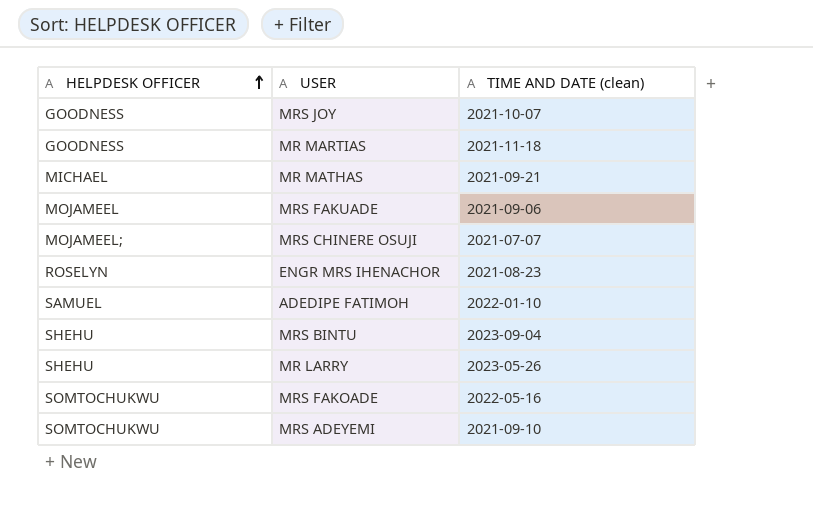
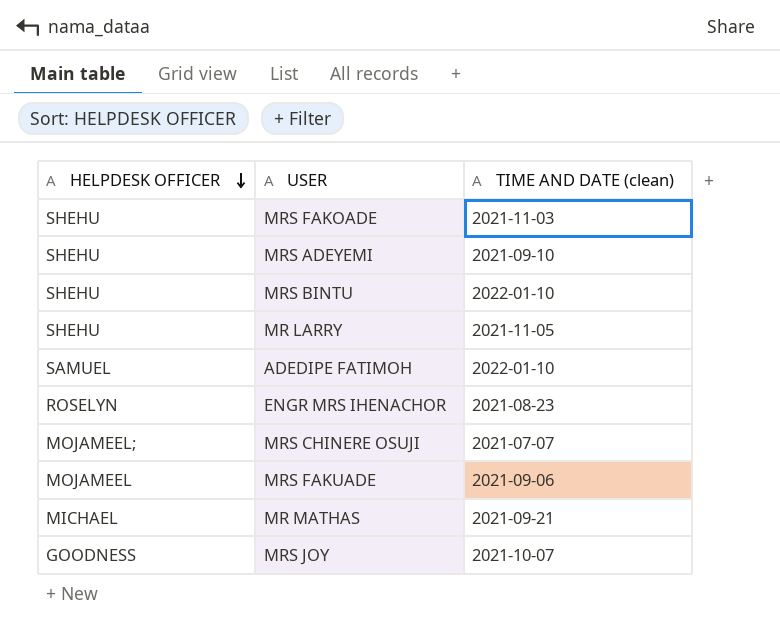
row order: HELPDESK OFFICER ascending -> HELPDESK OFFICER descending
row MR MARTIAS: GOODNESS | 2021-11-18 -> none
MRS FAKOADE | HELPDESK OFFICER: SOMTOCHUKWU -> SHEHU
MRS FAKOADE | TIME AND DATE (clean): 2022-05-16 -> 2021-11-03
MRS ADEYEMI | HELPDESK OFFICER: SOMTOCHUKWU -> SHEHU
MRS BINTU | TIME AND DATE (clean): 2023-09-04 -> 2022-01-10
MR LARRY | TIME AND DATE (clean): 2023-05-26 -> 2021-11-05

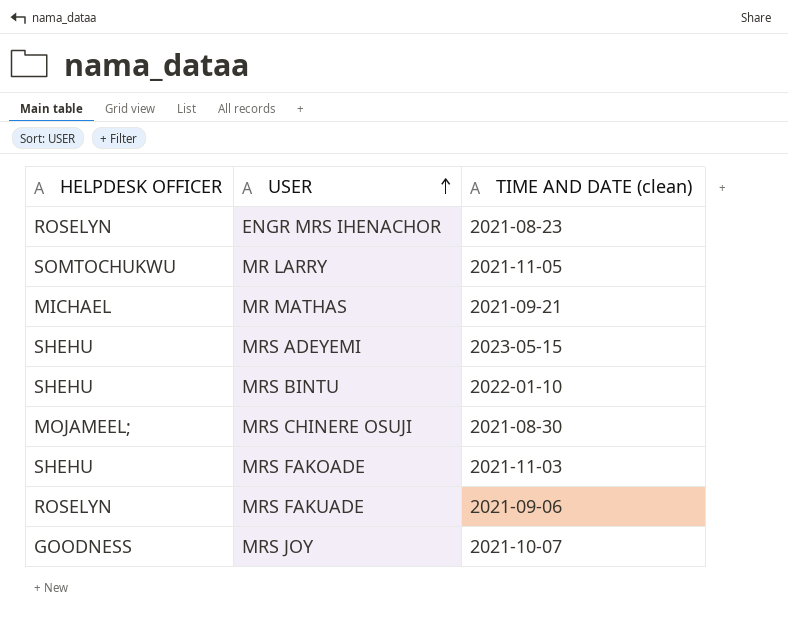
row order: HELPDESK OFFICER descending -> USER ascending
row ADEDIPE FATIMOH: SAMUEL | 2022-01-10 -> none
MR LARRY | HELPDESK OFFICER: SHEHU -> SOMTOCHUKWU
MRS ADEYEMI | TIME AND DATE (clean): 2021-09-10 -> 2023-05-15
MRS CHINERE OSUJI | TIME AND DATE (clean): 2021-07-07 -> 2021-08-30
MRS FAKUADE | HELPDESK OFFICER: MOJAMEEL -> ROSELYN

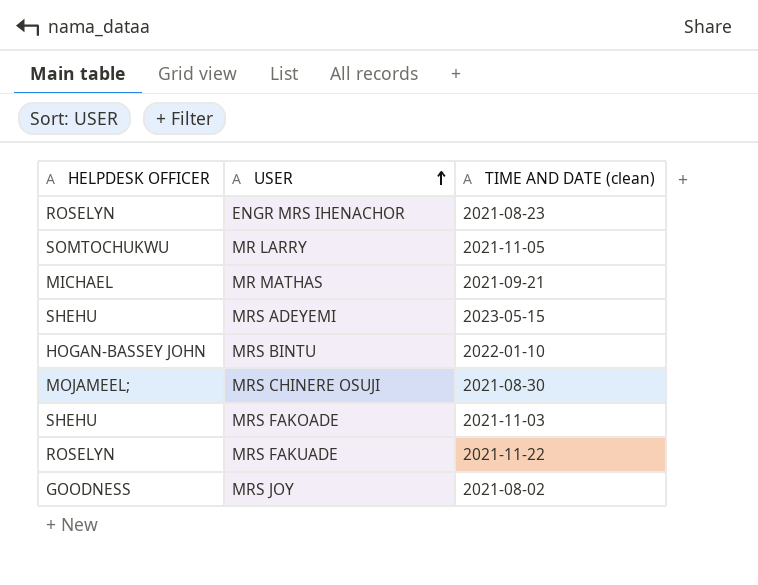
MRS BINTU | HELPDESK OFFICER: SHEHU -> HOGAN-BASSEY JOHN
MRS FAKUADE | TIME AND DATE (clean): 2021-09-06 -> 2021-11-22
MRS JOY | TIME AND DATE (clean): 2021-10-07 -> 2021-08-02

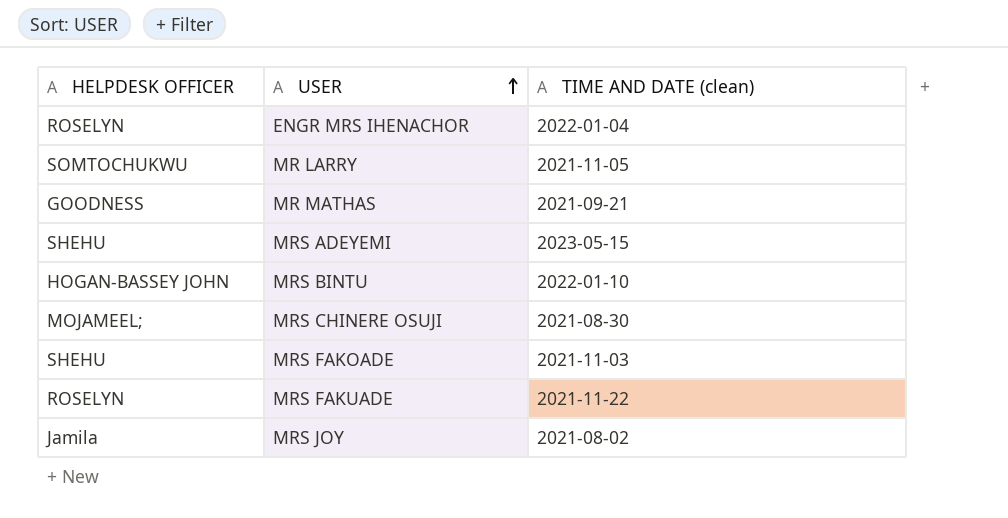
ENGR MRS IHENACHOR | TIME AND DATE (clean): 2021-08-23 -> 2022-01-04
MR MATHAS | HELPDESK OFFICER: MICHAEL -> GOODNESS
MRS JOY | HELPDESK OFFICER: GOODNESS -> Jamila

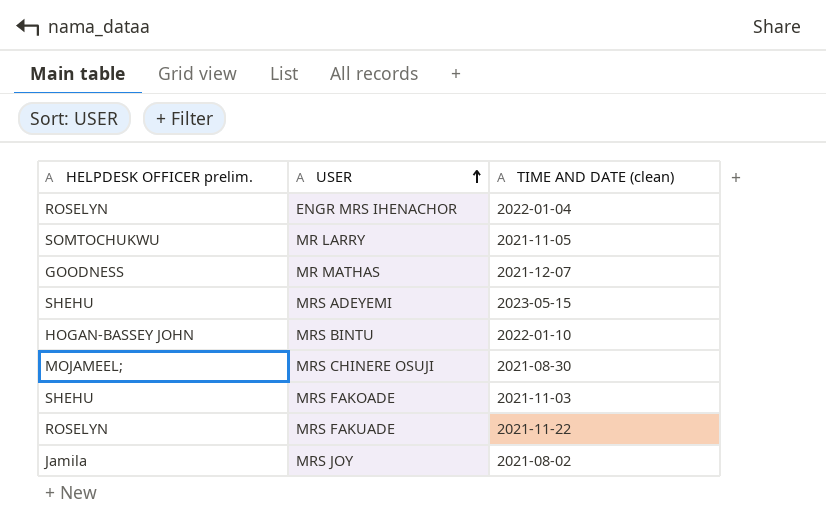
column name: HELPDESK OFFICER -> HELPDESK OFFICER prelim.
MR MATHAS | TIME AND DATE (clean): 2021-09-21 -> 2021-12-07

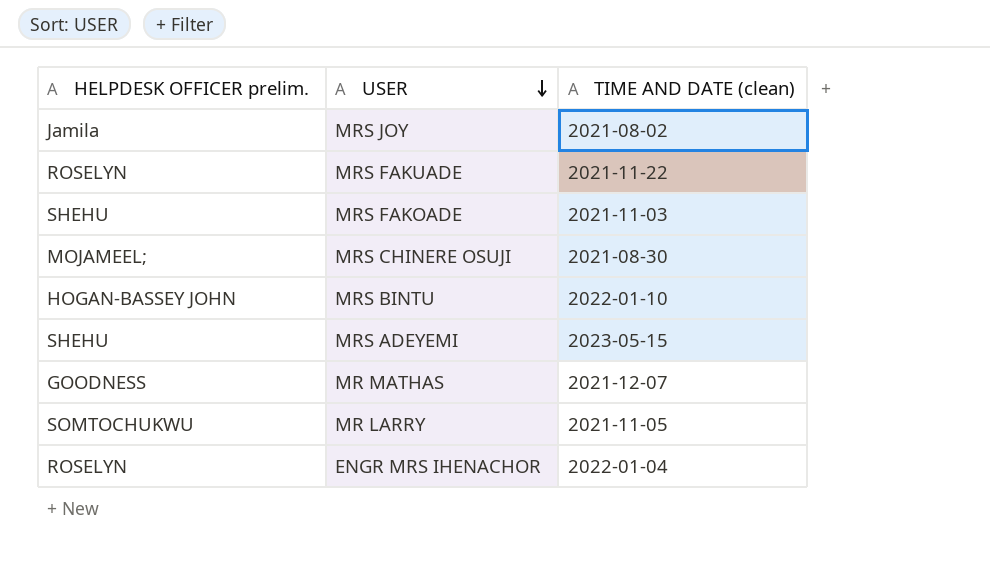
row order: USER ascending -> USER descending

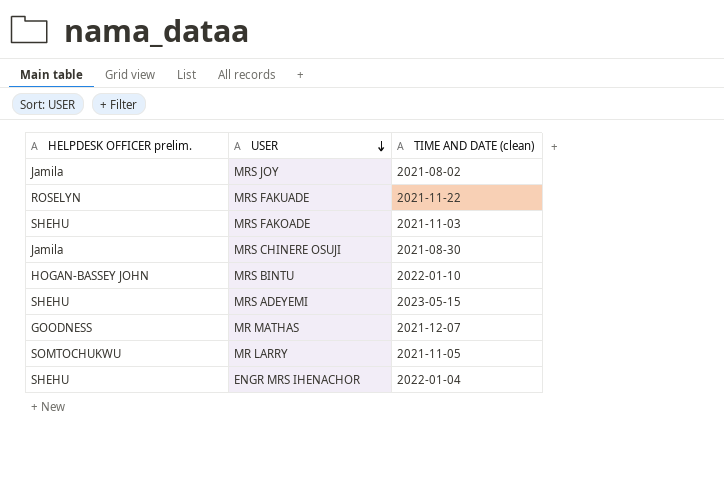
MRS CHINERE OSUJI | HELPDESK OFFICER prelim.: MOJAMEEL; -> Jamila
ENGR MRS IHENACHOR | HELPDESK OFFICER prelim.: ROSELYN -> SHEHU

